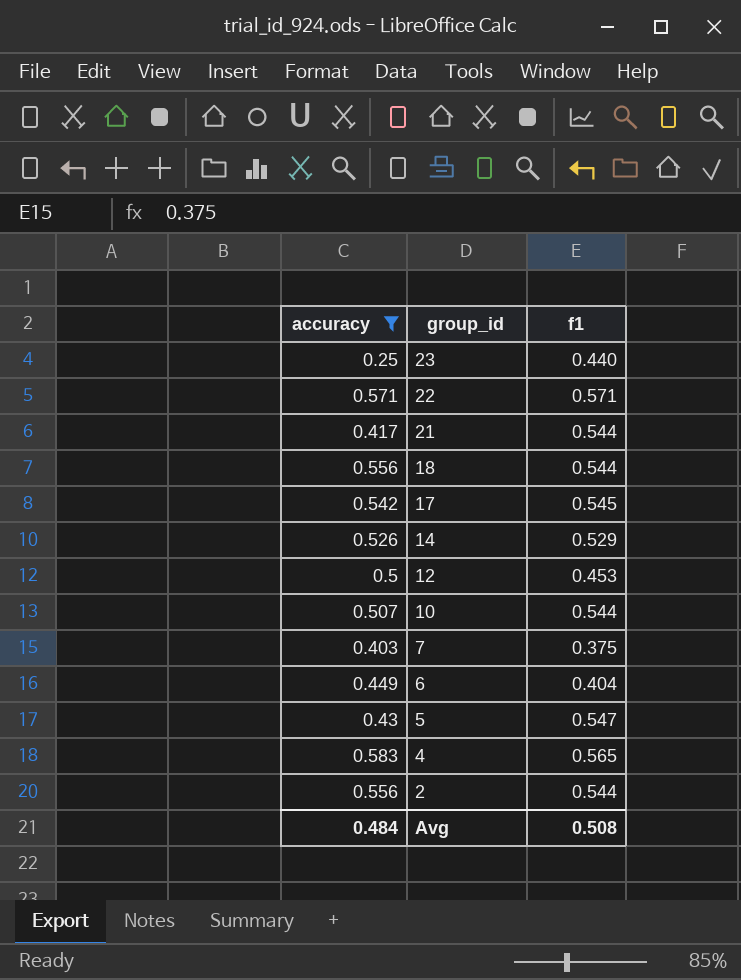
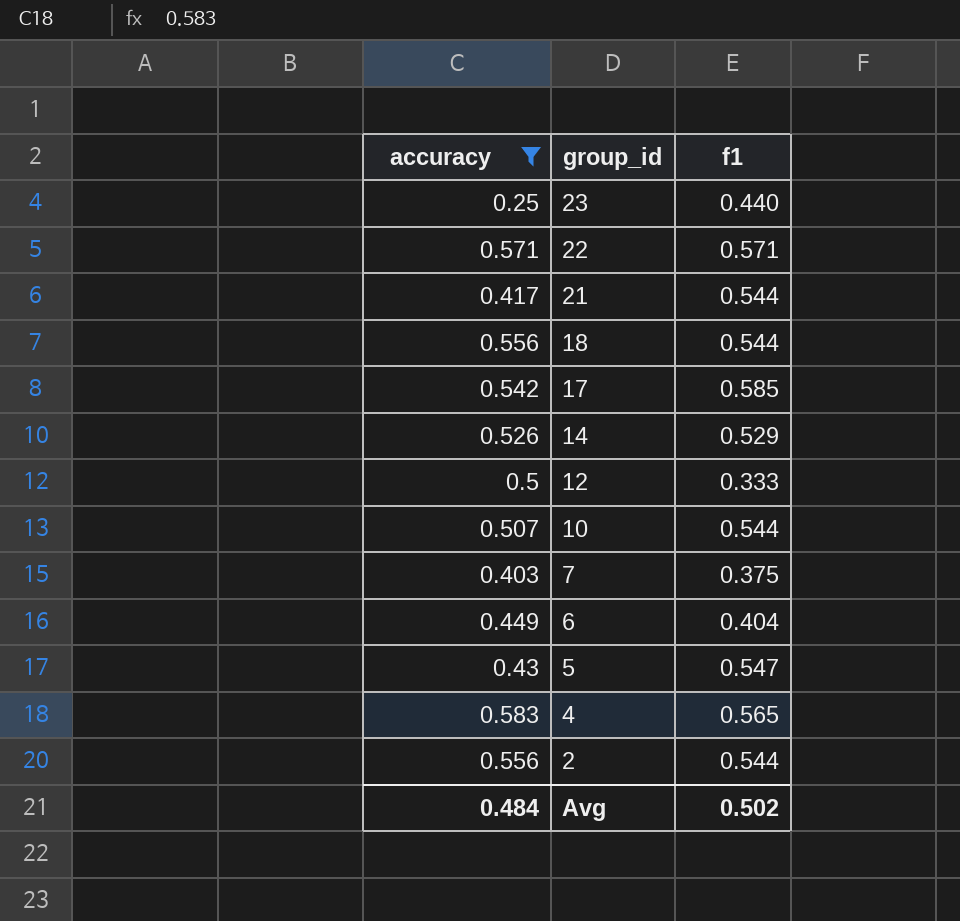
17 | f1: 0.545 -> 0.585
12 | f1: 0.453 -> 0.333
Avg | f1: 0.508 -> 0.502

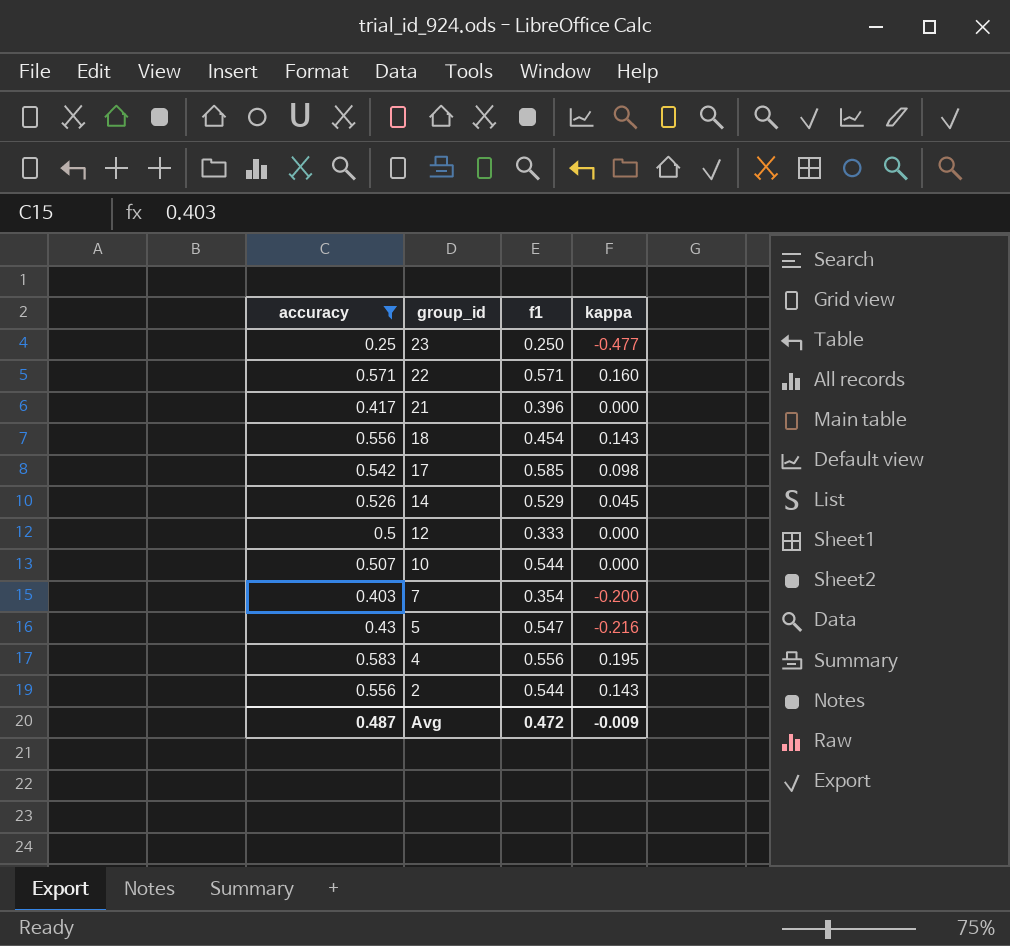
column kappa | position: none -> 4
row 6: 0.449 | 0.404 -> none
23 | f1: 0.440 -> 0.250
21 | f1: 0.544 -> 0.396
18 | f1: 0.544 -> 0.454
7 | f1: 0.375 -> 0.354
4 | f1: 0.565 -> 0.556
Avg | accuracy: 0.484 -> 0.487
Avg | f1: 0.502 -> 0.472

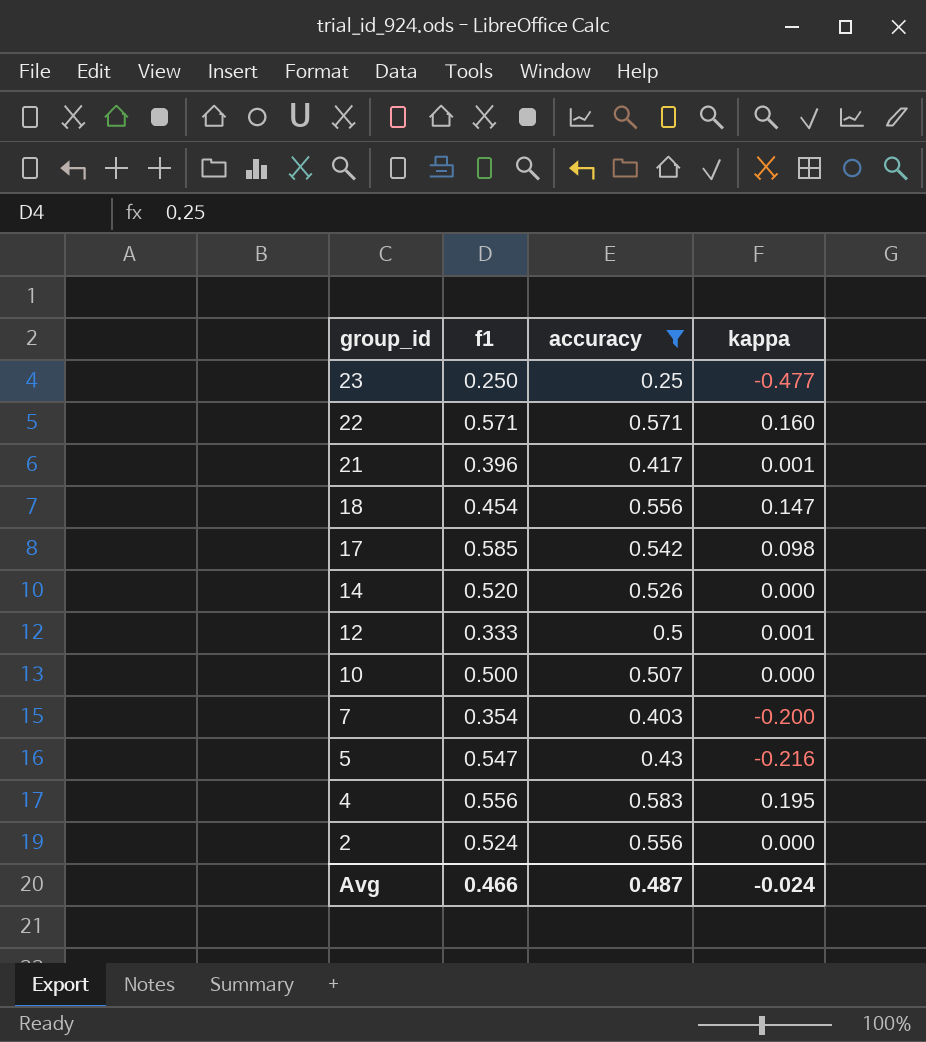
column accuracy | position: 1 -> 3
21 | kappa: 0.000 -> 0.001
18 | kappa: 0.143 -> 0.147
14 | f1: 0.529 -> 0.520
14 | kappa: 0.045 -> 0.000
12 | kappa: 0.000 -> 0.001
10 | f1: 0.544 -> 0.500
2 | f1: 0.544 -> 0.524
2 | kappa: 0.143 -> 0.000
Avg | f1: 0.472 -> 0.466
Avg | kappa: -0.009 -> -0.024

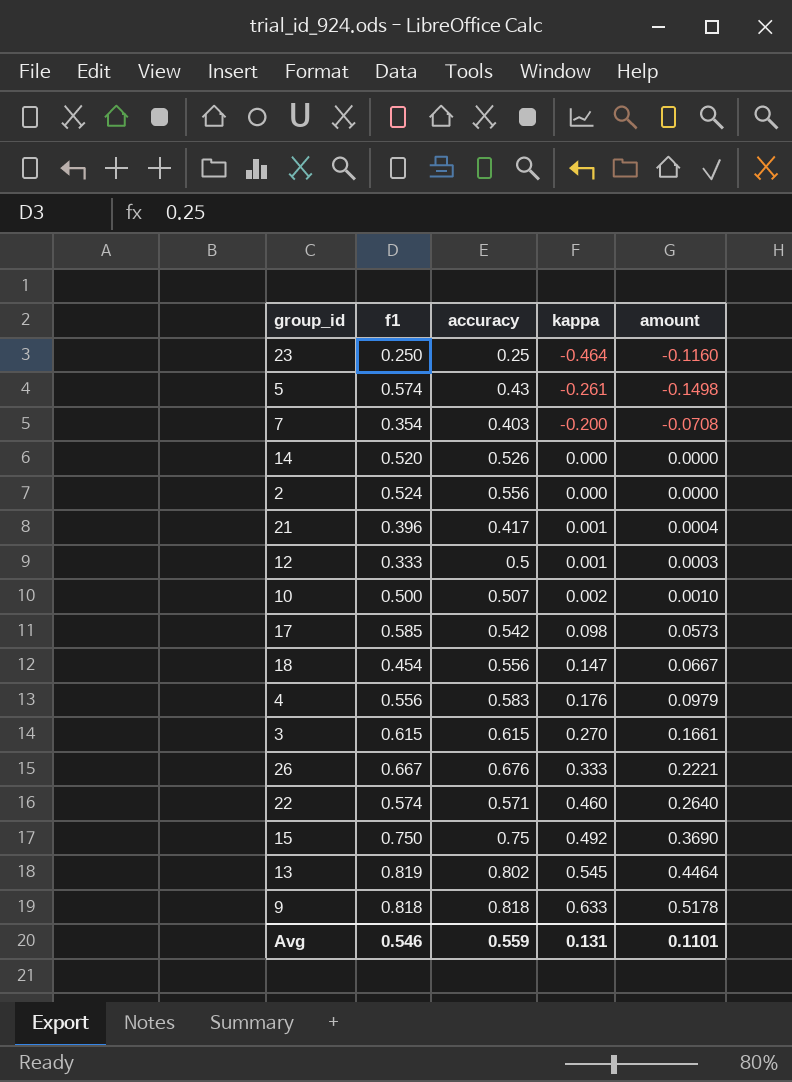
filter: accuracy <= 0.583 -> none
row order: group_id descending -> kappa ascending
column amount | formula: none -> [f1] * [kappa]
23 | kappa: -0.477 -> -0.464
5 | f1: 0.547 -> 0.574
5 | kappa: -0.216 -> -0.261
10 | kappa: 0.000 -> 0.002
4 | kappa: 0.195 -> 0.176
22 | f1: 0.571 -> 0.574
22 | kappa: 0.160 -> 0.460
Avg | f1: 0.466 -> 0.546
Avg | accuracy: 0.487 -> 0.559
Avg | kappa: -0.024 -> 0.131

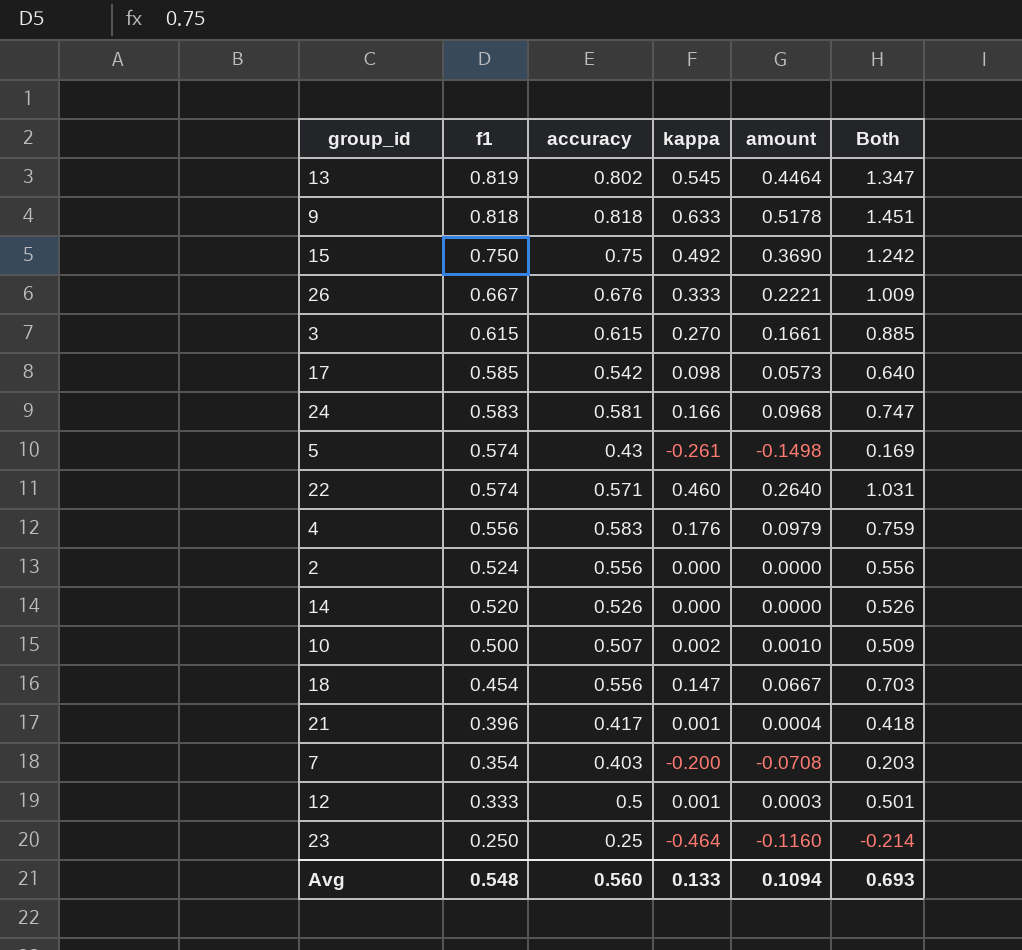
row order: kappa ascending -> f1 descending
column Both | formula: none -> [accuracy] + [kappa]
row 24: none -> 0.583 | 0.581 | 0.166 | 0.0968 | 0.747
Avg | f1: 0.546 -> 0.548
Avg | accuracy: 0.559 -> 0.560
Avg | kappa: 0.131 -> 0.133
Avg | amount: 0.1101 -> 0.1094

